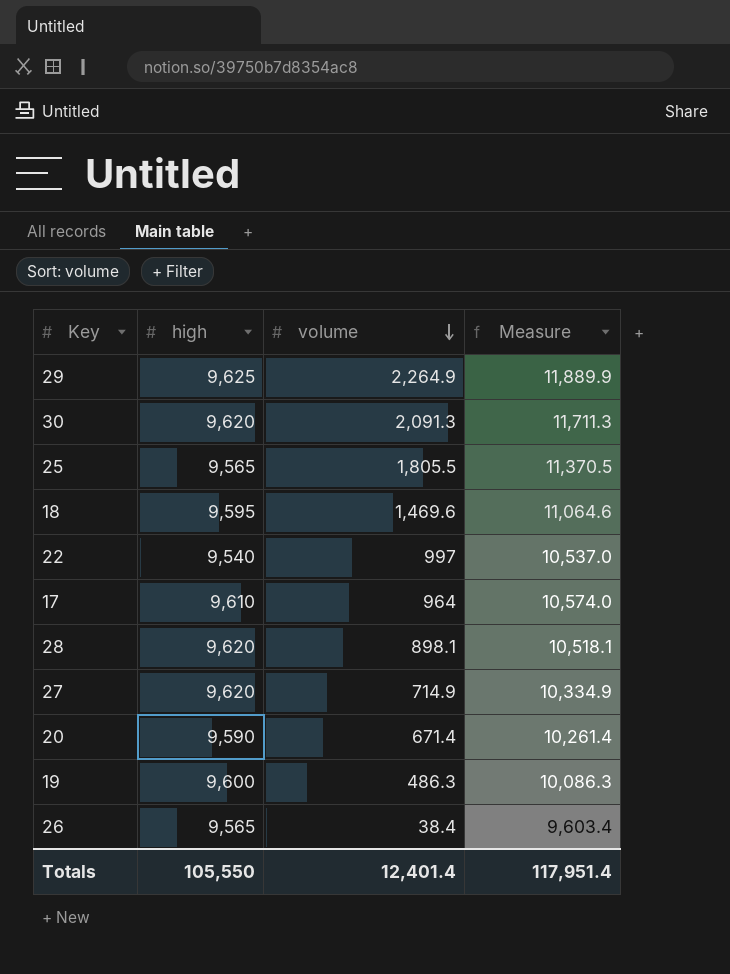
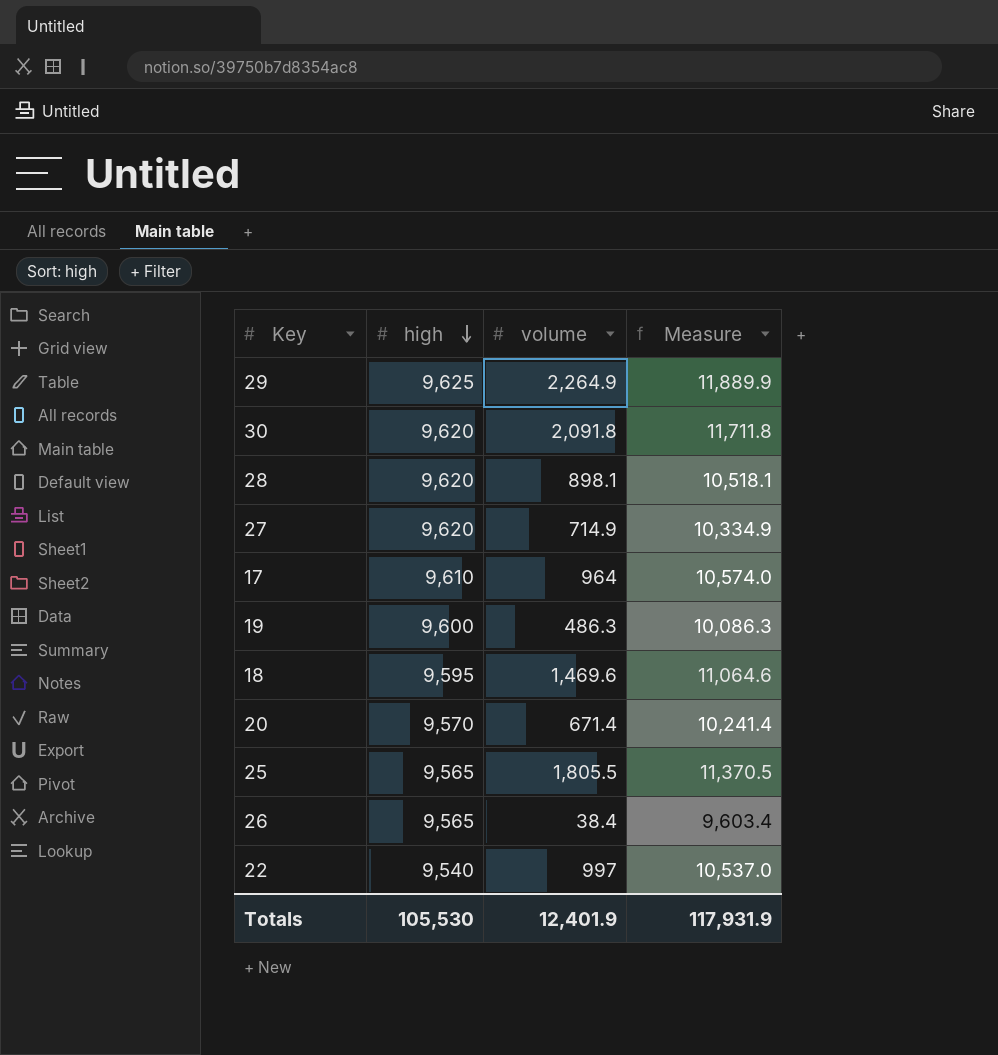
row order: volume descending -> high descending
30 | volume: 2,091.3 -> 2,091.8
30 | Measure: 11,711.3 -> 11,711.8
20 | high: 9,590 -> 9,570
20 | Measure: 10,261.4 -> 10,241.4
Totals | high: 105,550 -> 105,530
Totals | volume: 12,401.4 -> 12,401.9
Totals | Measure: 117,951.4 -> 117,931.9

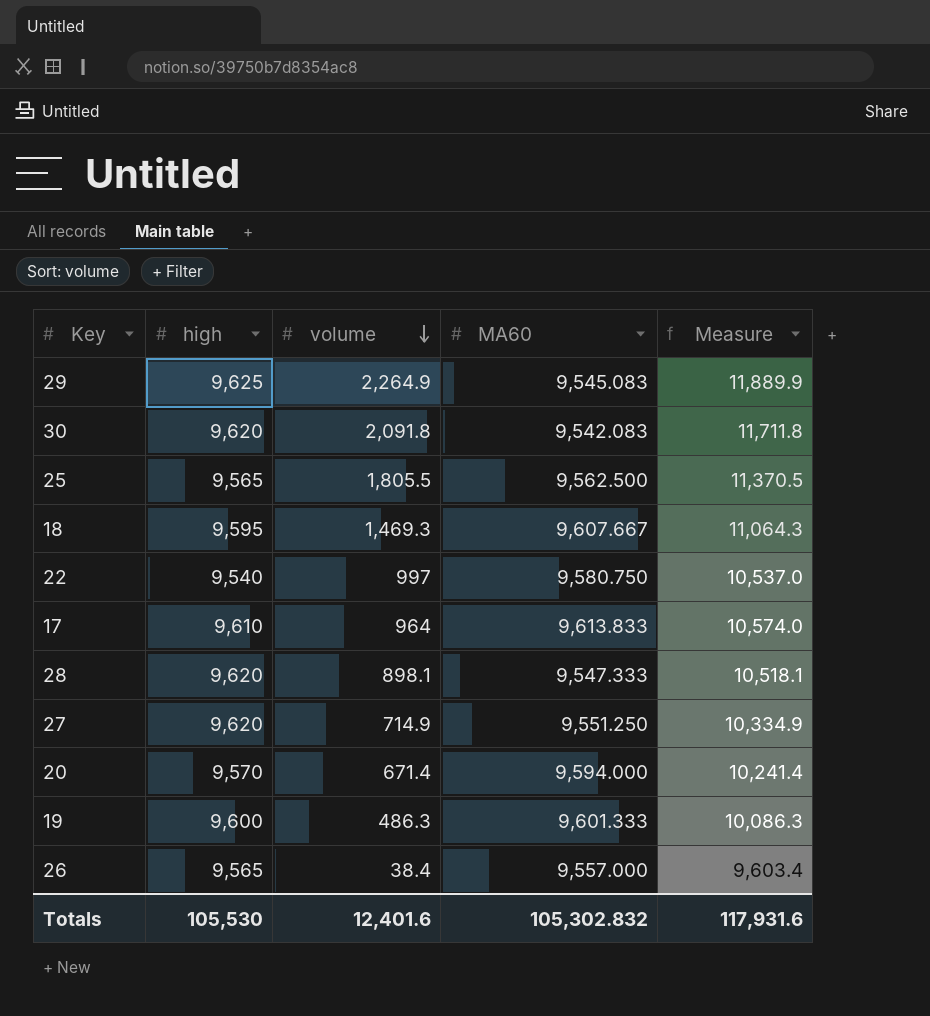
row order: high descending -> volume descending
column MA60 | position: none -> 4
18 | volume: 1,469.6 -> 1,469.3
18 | Measure: 11,064.6 -> 11,064.3
Totals | volume: 12,401.9 -> 12,401.6
Totals | Measure: 117,931.9 -> 117,931.6

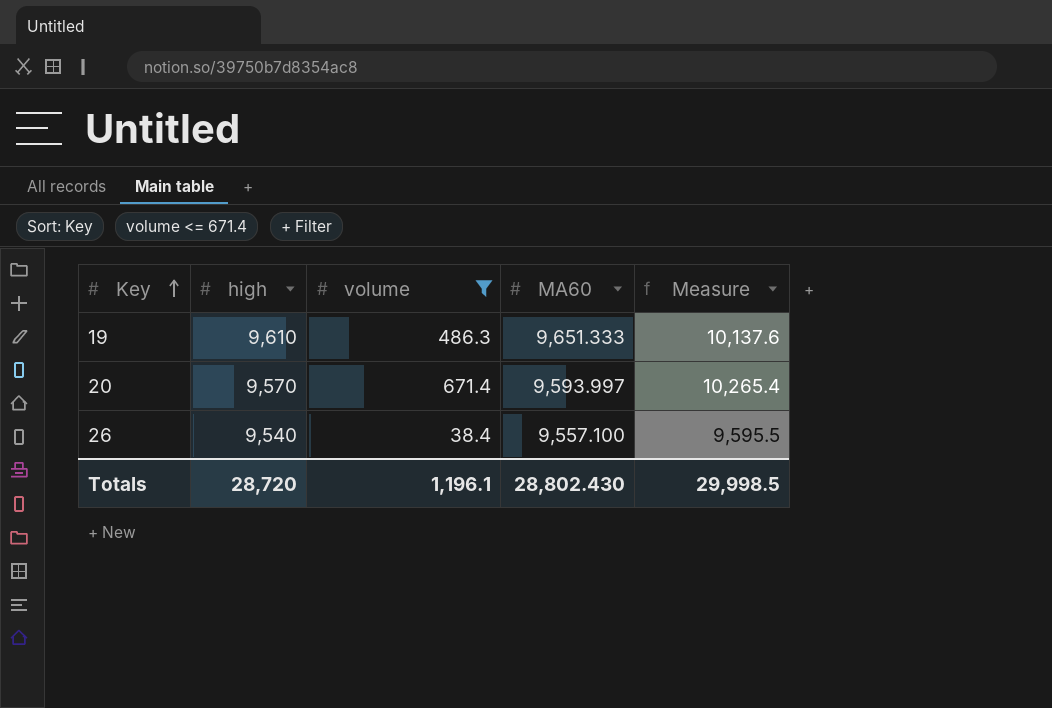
filter: none -> volume <= 671.4
row order: volume descending -> Key ascending
column Measure | formula: [high] + [volume] -> [volume] + [MA60]
19 | high: 9,600 -> 9,610
19 | MA60: 9,601.333 -> 9,651.333
20 | MA60: 9,594.000 -> 9,593.997
26 | high: 9,565 -> 9,540
26 | MA60: 9,557.000 -> 9,557.100
Totals | high: 105,530 -> 28,720
Totals | volume: 12,401.6 -> 1,196.1
Totals | MA60: 105,302.832 -> 28,802.430
Totals | Measure: 117,931.6 -> 29,998.5

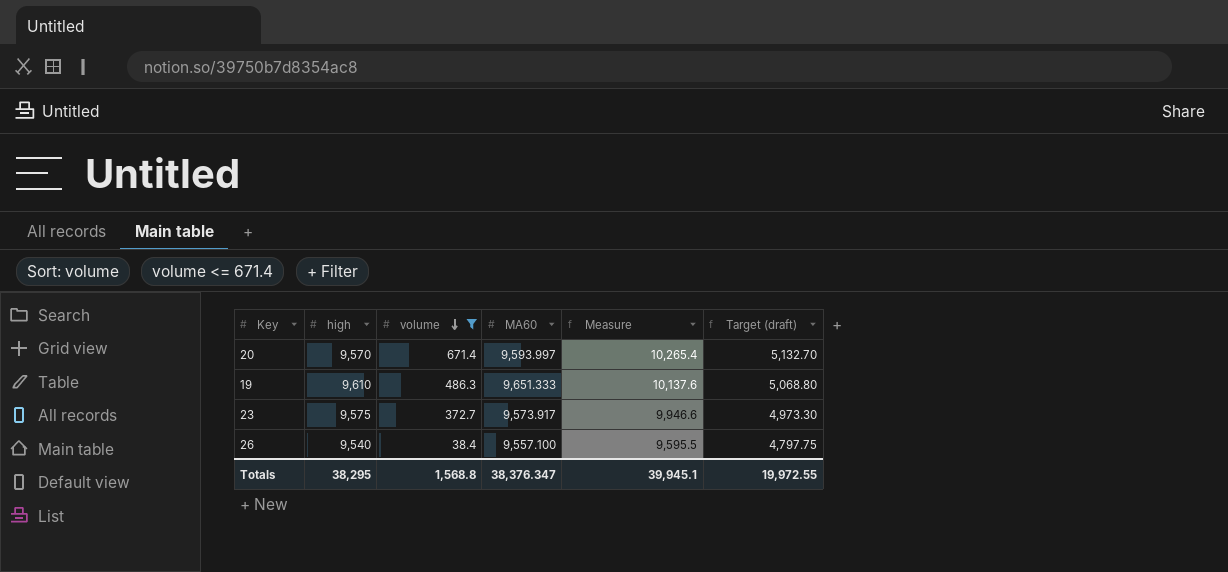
row order: Key ascending -> volume descending
column Target (draft) | formula: none -> [Measure] * 0.5
row 23: none -> 9,575 | 372.7 | 9,573.917 | 9,946.6 | 4,973.30
Totals | high: 28,720 -> 38,295
Totals | volume: 1,196.1 -> 1,568.8
Totals | MA60: 28,802.430 -> 38,376.347
Totals | Measure: 29,998.5 -> 39,945.1

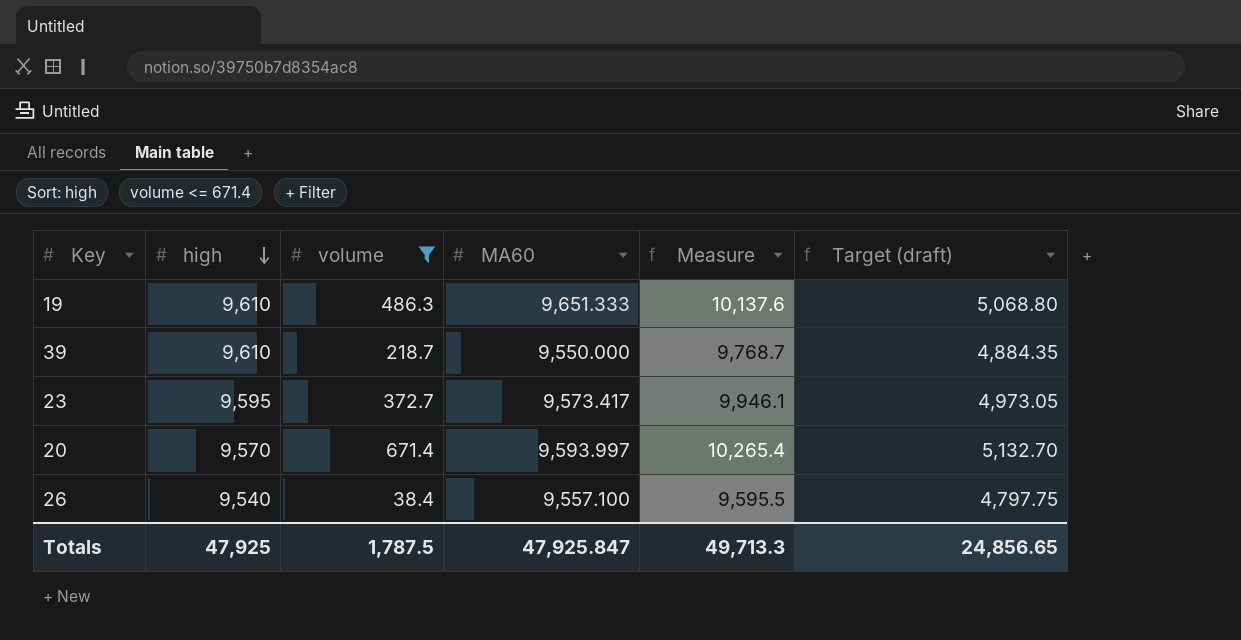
row order: volume descending -> high descending
row 39: none -> 9,610 | 218.7 | 9,550.000 | 9,768.7 | 4,884.35
23 | high: 9,575 -> 9,595
23 | MA60: 9,573.917 -> 9,573.417
23 | Measure: 9,946.6 -> 9,946.1
23 | Target (draft): 4,973.30 -> 4,973.05
Totals | high: 38,295 -> 47,925
Totals | volume: 1,568.8 -> 1,787.5
Totals | MA60: 38,376.347 -> 47,925.847
Totals | Measure: 39,945.1 -> 49,713.3
Totals | Target (draft): 19,972.55 -> 24,856.65

